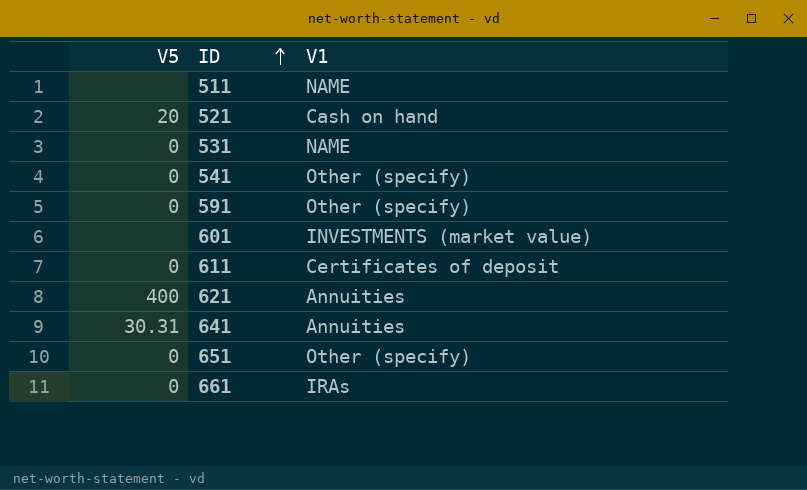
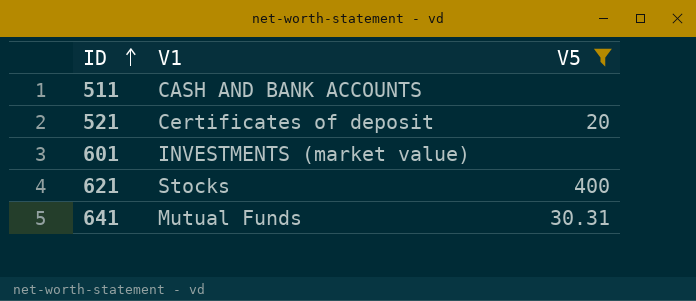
filter: none -> V5 != 0
column V5 | position: 1 -> 3
511 | V1: NAME -> CASH AND BANK ACCOUNTS
521 | V1: Cash on hand -> Certificates of deposit
621 | V1: Annuities -> Stocks
641 | V1: Annuities -> Mutual Funds

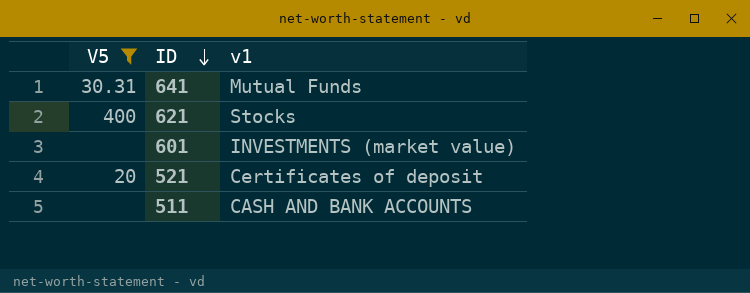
row order: ID ascending -> ID descending
column V5 | position: 3 -> 1
column name: V1 -> v1

